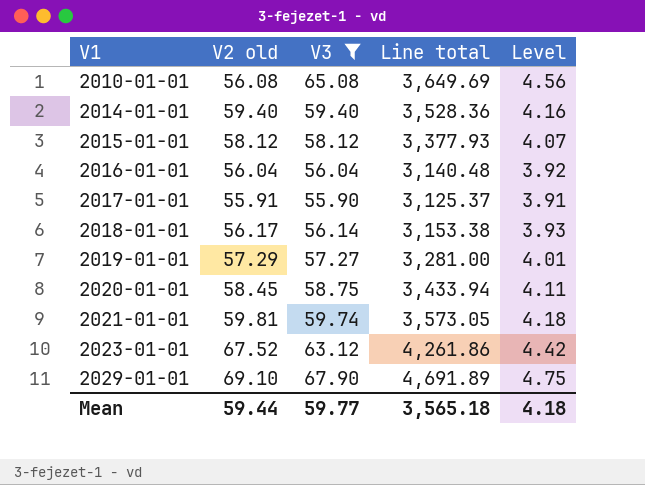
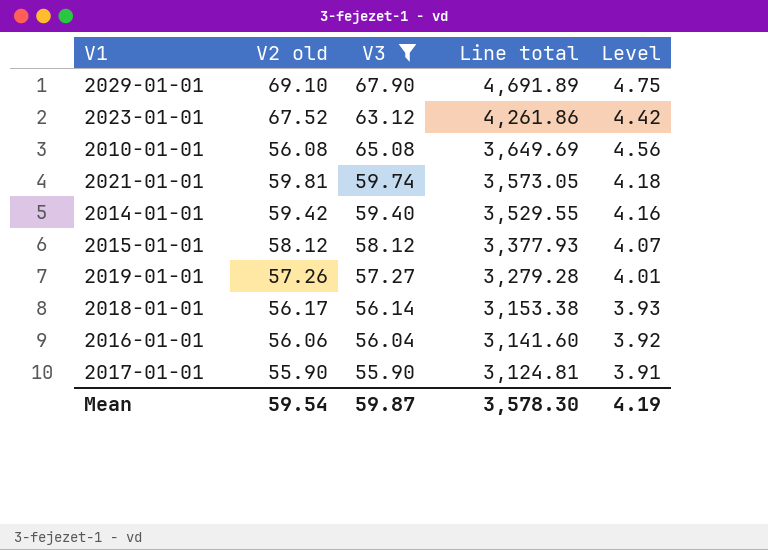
row order: V1 ascending -> Line total descending
row 2020-01-01: 58.45 | 58.75 | 3,433.94 | 4.11 -> none
2014-01-01 | V2 old: 59.40 -> 59.42
2014-01-01 | Line total: 3,528.36 -> 3,529.55
2019-01-01 | V2 old: 57.29 -> 57.26
2019-01-01 | Line total: 3,281.00 -> 3,279.28
2016-01-01 | V2 old: 56.04 -> 56.06
2016-01-01 | Line total: 3,140.48 -> 3,141.60
2017-01-01 | V2 old: 55.91 -> 55.90
2017-01-01 | Line total: 3,125.37 -> 3,124.81
Mean | V2 old: 59.44 -> 59.54
Mean | V3: 59.77 -> 59.87
Mean | Line total: 3,565.18 -> 3,578.30
Mean | Level: 4.18 -> 4.19

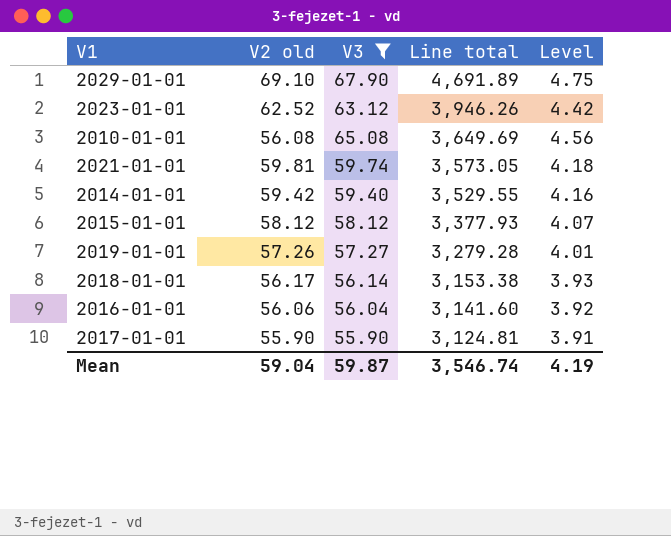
2023-01-01 | V2 old: 67.52 -> 62.52
2023-01-01 | Line total: 4,261.86 -> 3,946.26
Mean | V2 old: 59.54 -> 59.04
Mean | Line total: 3,578.30 -> 3,546.74

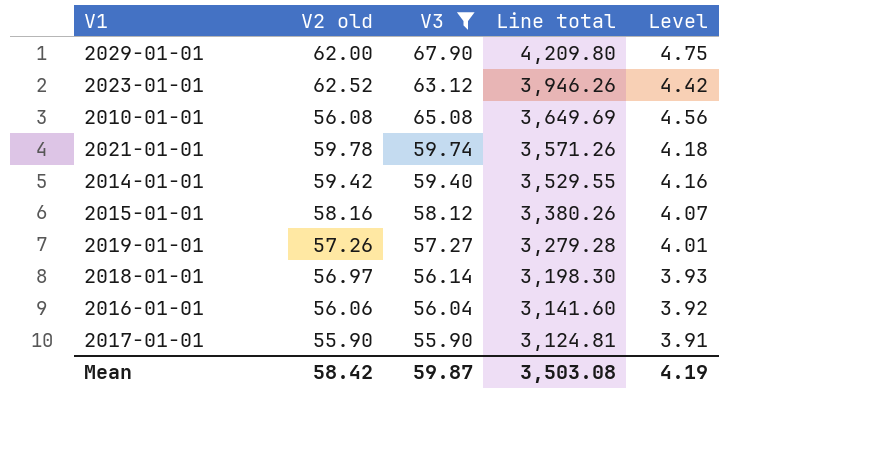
2029-01-01 | V2 old: 69.10 -> 62.00
2029-01-01 | Line total: 4,691.89 -> 4,209.80
2021-01-01 | V2 old: 59.81 -> 59.78
2021-01-01 | Line total: 3,573.05 -> 3,571.26
2015-01-01 | V2 old: 58.12 -> 58.16
2015-01-01 | Line total: 3,377.93 -> 3,380.26
2018-01-01 | V2 old: 56.17 -> 56.97
2018-01-01 | Line total: 3,153.38 -> 3,198.30
Mean | V2 old: 59.04 -> 58.42
Mean | Line total: 3,546.74 -> 3,503.08

